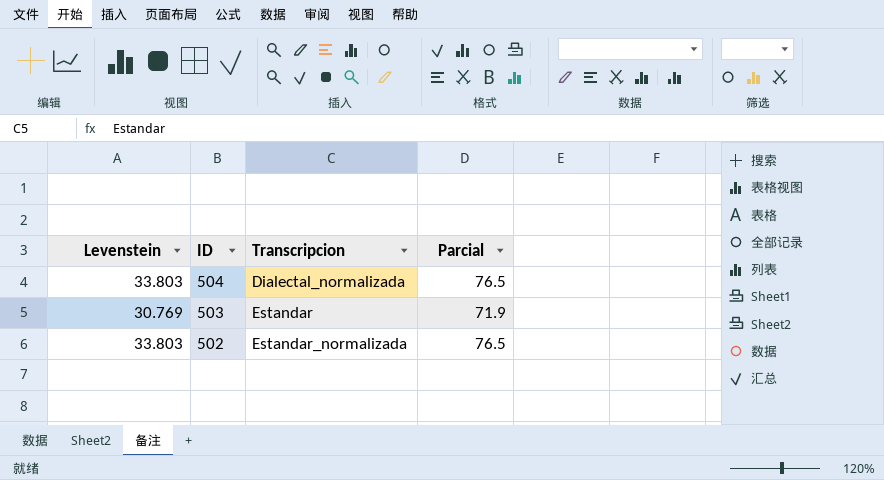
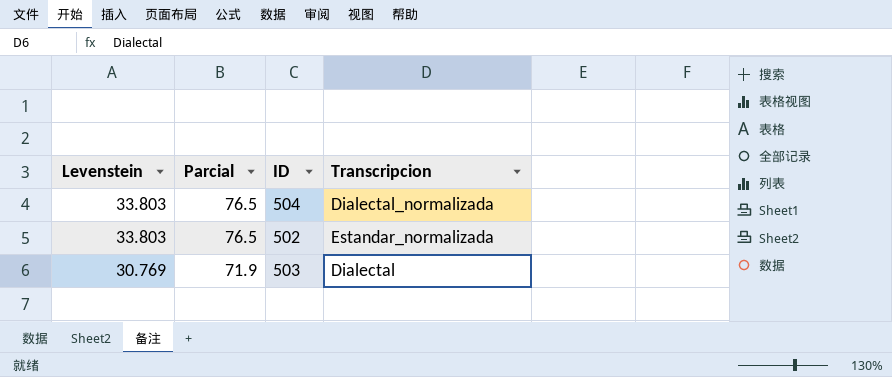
row order: ID descending -> Levenstein descending
column Parcial | position: 4 -> 2
503 | Transcripcion: Estandar -> Dialectal

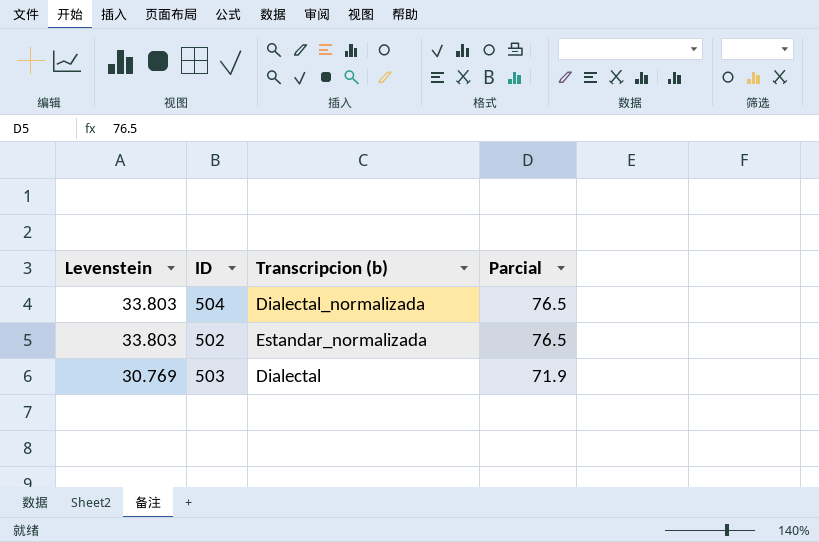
column name: Transcripcion -> Transcripcion (b)
column Parcial | position: 2 -> 4

